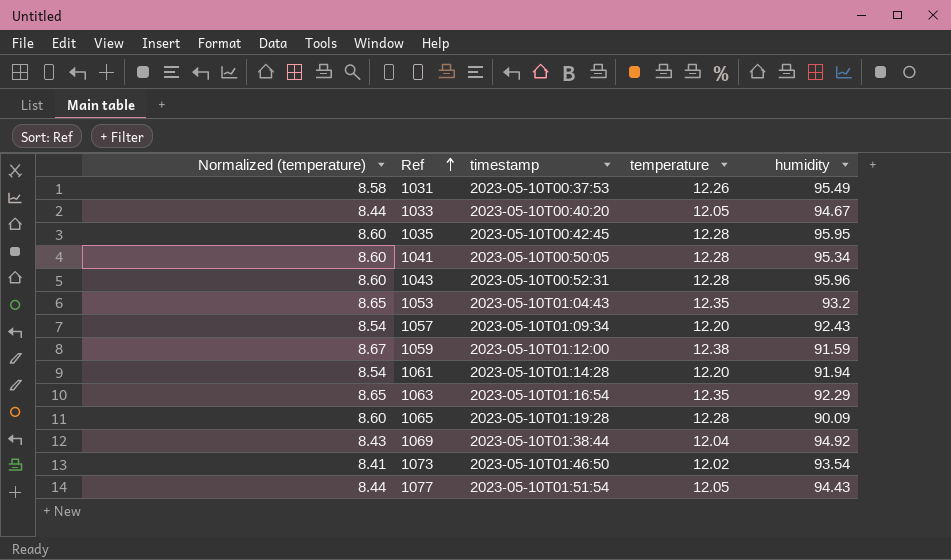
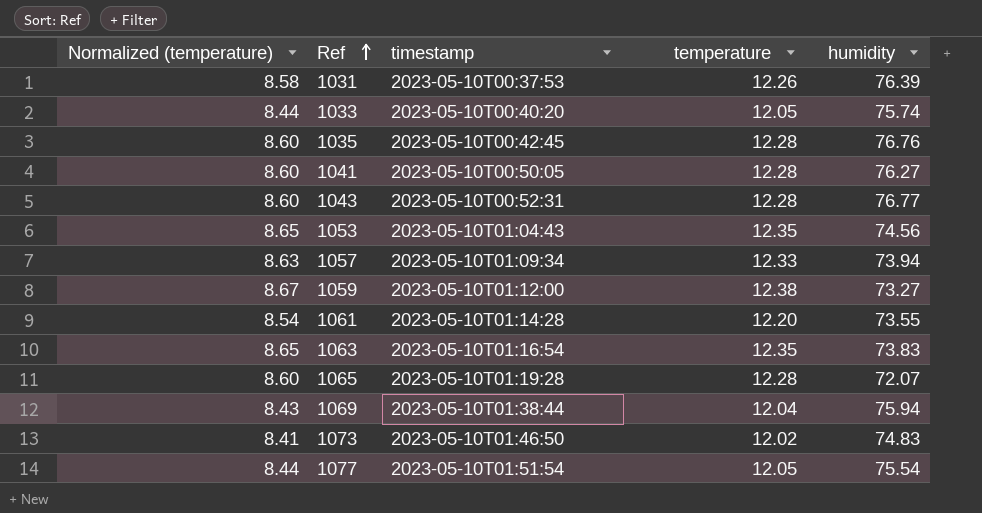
1031 | humidity: 95.49 -> 76.39
1033 | humidity: 94.67 -> 75.74
1035 | humidity: 95.95 -> 76.76
1041 | humidity: 95.34 -> 76.27
1043 | humidity: 95.96 -> 76.77
1053 | humidity: 93.2 -> 74.56
1057 | Normalized (temperature): 8.54 -> 8.63
1057 | temperature: 12.20 -> 12.33
1057 | humidity: 92.43 -> 73.94
1059 | humidity: 91.59 -> 73.27
1061 | humidity: 91.94 -> 73.55
1063 | humidity: 92.29 -> 73.83
1065 | humidity: 90.09 -> 72.07
1069 | humidity: 94.92 -> 75.94
1073 | humidity: 93.54 -> 74.83
1077 | humidity: 94.43 -> 75.54

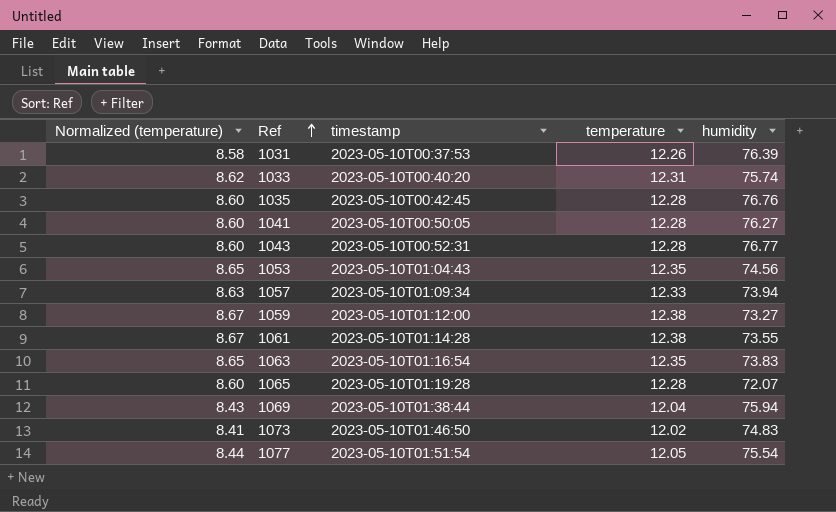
1033 | Normalized (temperature): 8.44 -> 8.62
1033 | temperature: 12.05 -> 12.31
1061 | Normalized (temperature): 8.54 -> 8.67
1061 | temperature: 12.20 -> 12.38

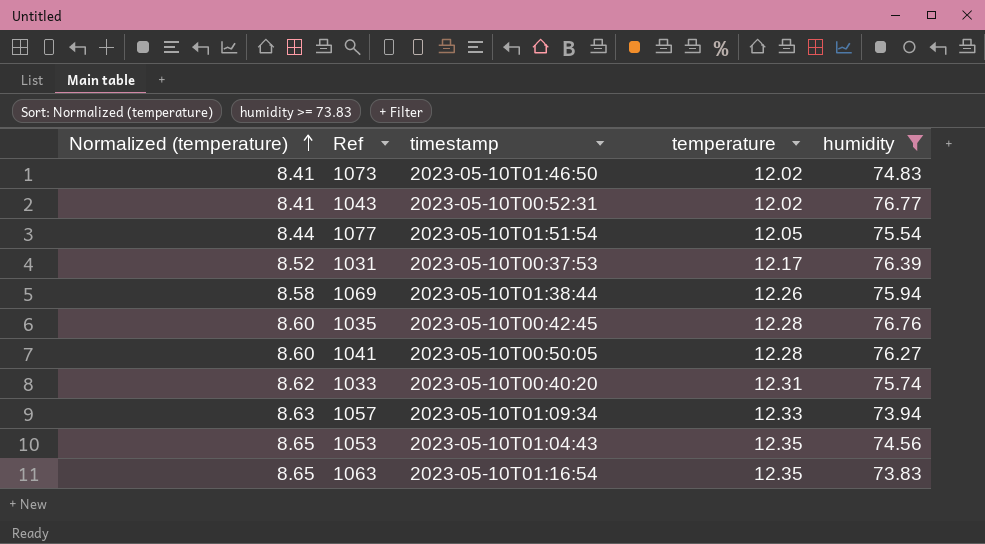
filter: none -> humidity >= 73.83
row order: Ref ascending -> Normalized (temperature) ascending
1043 | Normalized (temperature): 8.60 -> 8.41
1043 | temperature: 12.28 -> 12.02
1031 | Normalized (temperature): 8.58 -> 8.52
1031 | temperature: 12.26 -> 12.17
1069 | Normalized (temperature): 8.43 -> 8.58
1069 | temperature: 12.04 -> 12.26

